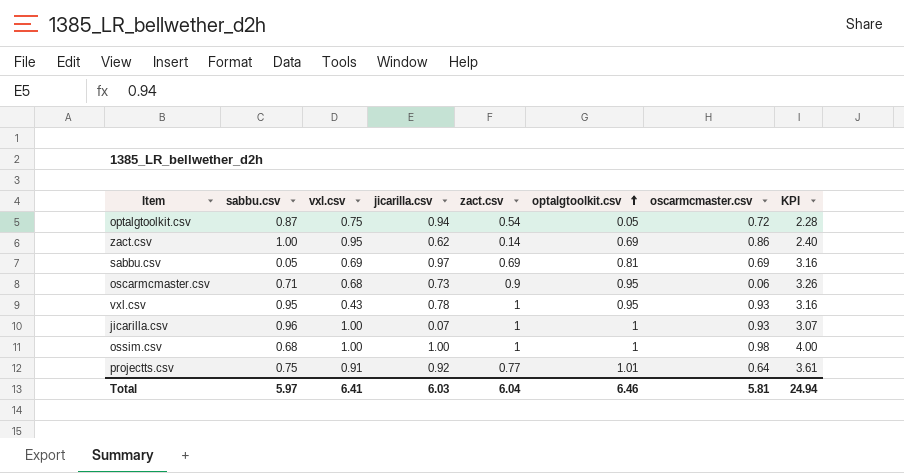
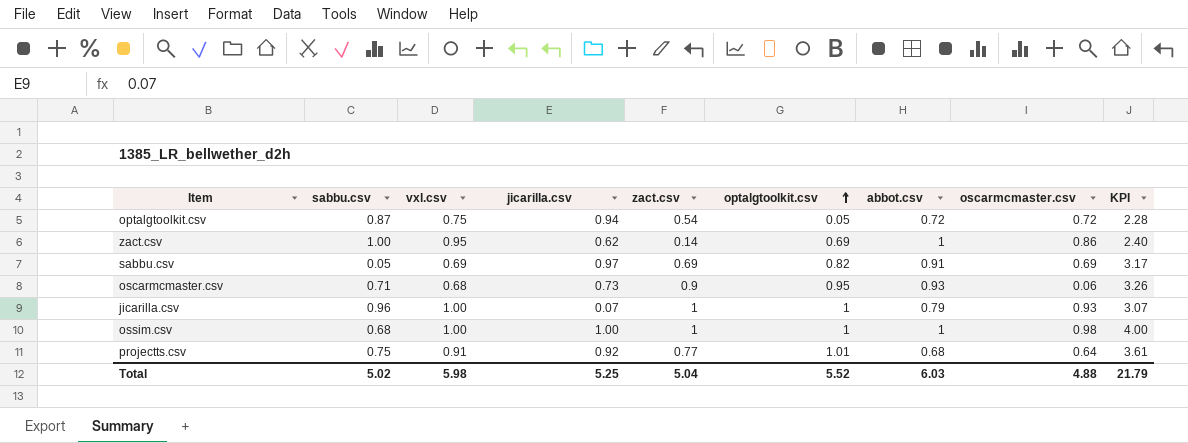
column abbot.csv | position: none -> 7
row vxl.csv: 0.95 | 0.43 | 0.78 | 1 | 0.95 | 0.93 | 3.16 -> none
sabbu.csv | optalgtoolkit.csv: 0.81 -> 0.82
sabbu.csv | KPI: 3.16 -> 3.17
Total | sabbu.csv: 5.97 -> 5.02
Total | vxl.csv: 6.41 -> 5.98
Total | jicarilla.csv: 6.03 -> 5.25
Total | zact.csv: 6.04 -> 5.04
Total | optalgtoolkit.csv: 6.46 -> 5.52
Total | oscarmcmaster.csv: 5.81 -> 4.88
Total | KPI: 24.94 -> 21.79

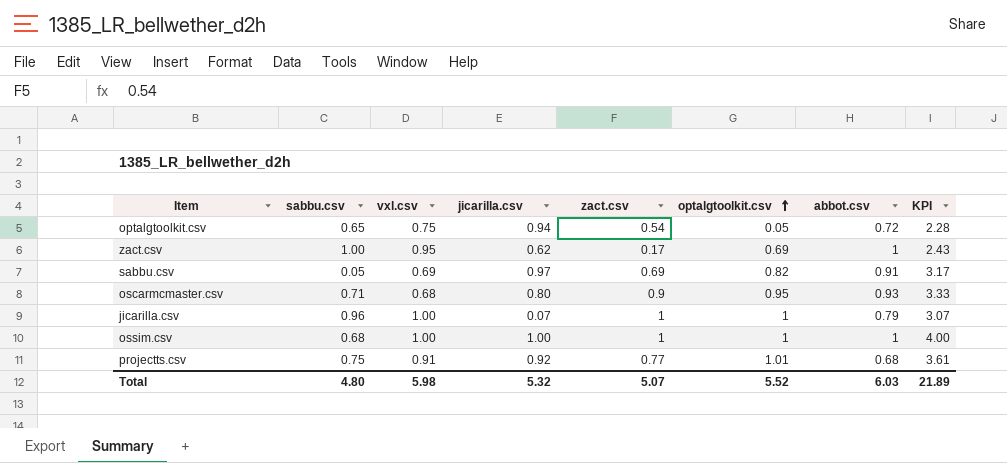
column oscarmcmaster.csv | position: 8 -> none
optalgtoolkit.csv | sabbu.csv: 0.87 -> 0.65
zact.csv | zact.csv: 0.14 -> 0.17
zact.csv | KPI: 2.40 -> 2.43
oscarmcmaster.csv | jicarilla.csv: 0.73 -> 0.80
oscarmcmaster.csv | KPI: 3.26 -> 3.33
Total | sabbu.csv: 5.02 -> 4.80
Total | jicarilla.csv: 5.25 -> 5.32
Total | zact.csv: 5.04 -> 5.07
Total | KPI: 21.79 -> 21.89

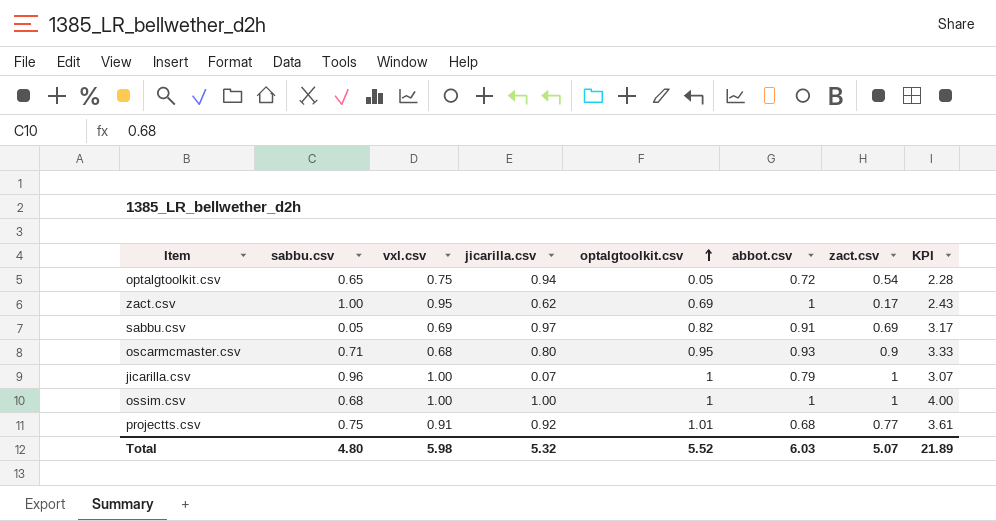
column zact.csv | position: 5 -> 7

